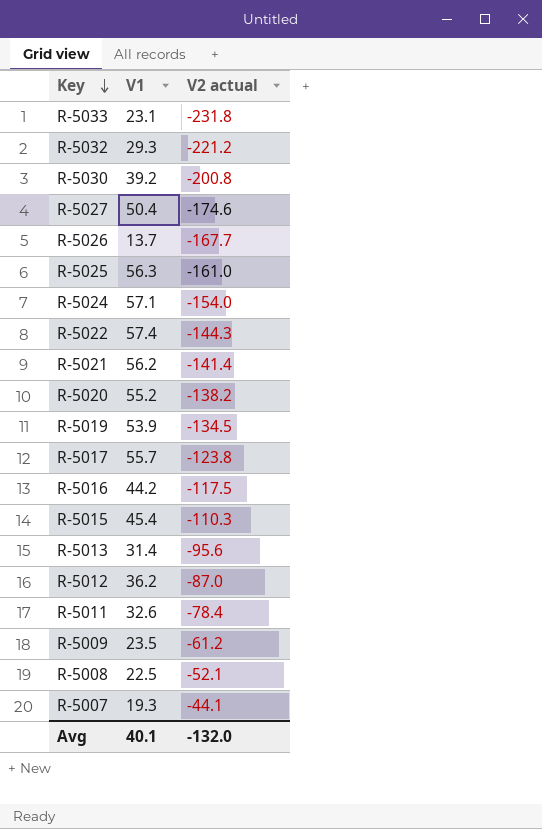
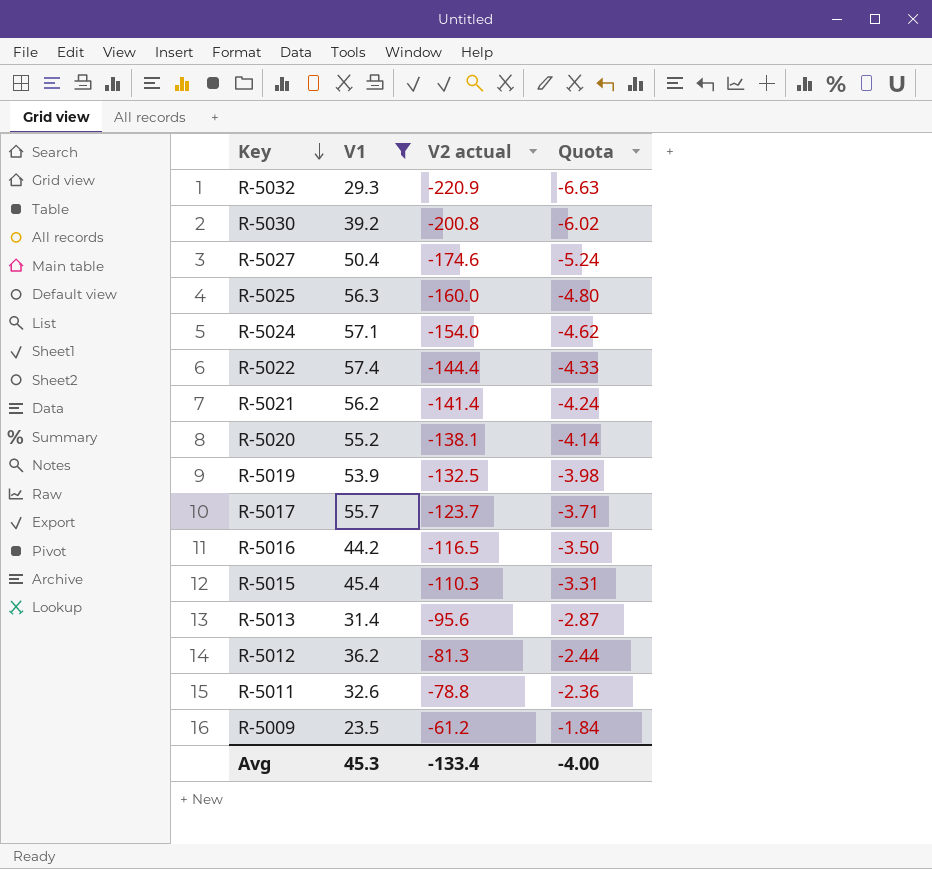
filter: none -> V1 >= 23.5
column Quota | formula: none -> [V2 actual] * 0.03
R-5032 | V2 actual: -221.2 -> -220.9
R-5025 | V2 actual: -161.0 -> -160.0
R-5022 | V2 actual: -144.3 -> -144.4
R-5020 | V2 actual: -138.2 -> -138.1
R-5019 | V2 actual: -134.5 -> -132.5
R-5017 | V2 actual: -123.8 -> -123.7
R-5016 | V2 actual: -117.5 -> -116.5
R-5012 | V2 actual: -87.0 -> -81.3
R-5011 | V2 actual: -78.4 -> -78.8
Avg | V1: 40.1 -> 45.3
Avg | V2 actual: -132.0 -> -133.4

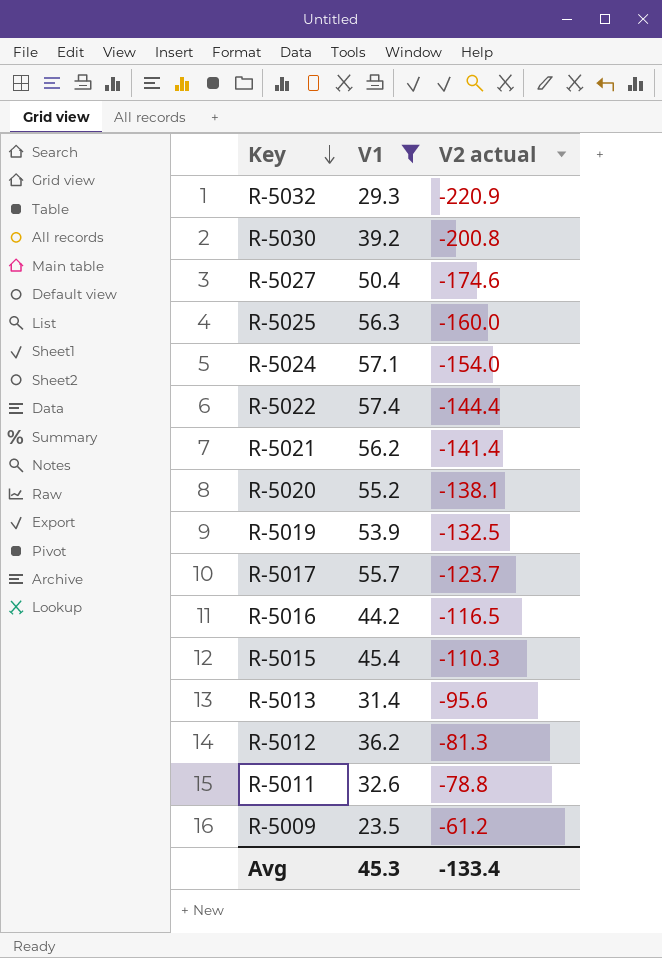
column Quota | formula: [V2 actual] * 0.03 -> none

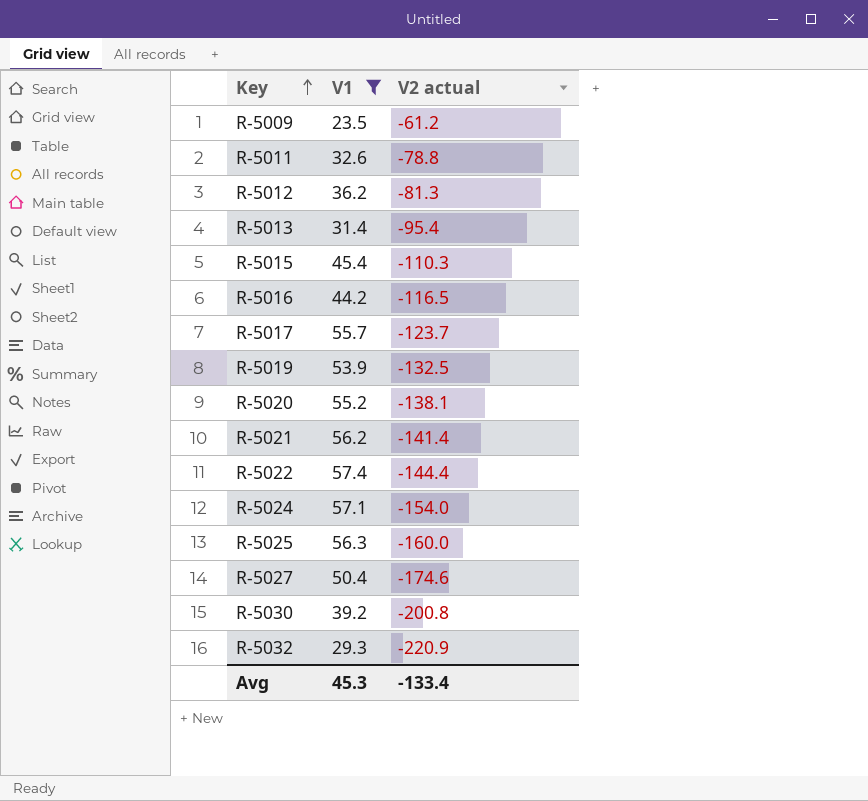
row order: Key descending -> Key ascending
R-5013 | V2 actual: -95.6 -> -95.4

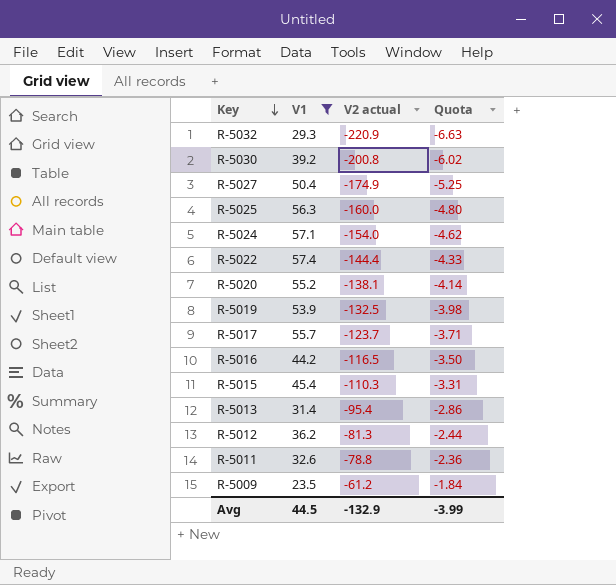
row order: Key ascending -> Key descending
column Quota | formula: none -> [V2 actual] * 0.03
row R-5021: 56.2 | -141.4 -> none
R-5027 | V2 actual: -174.6 -> -174.9
Avg | V1: 45.3 -> 44.5
Avg | V2 actual: -133.4 -> -132.9

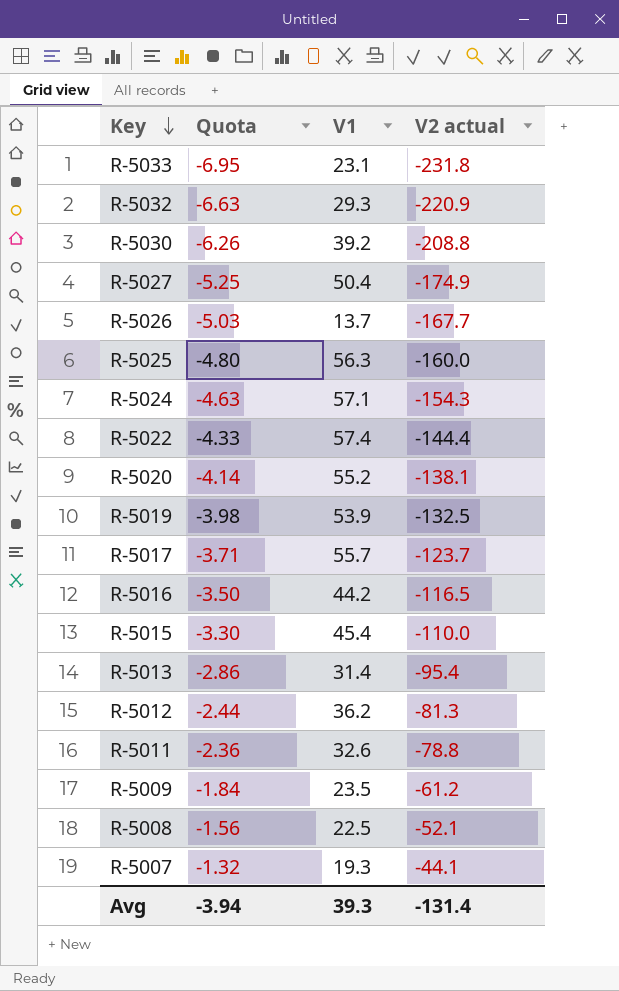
filter: V1 >= 23.5 -> none
column Quota | position: 4 -> 2
R-5030 | Quota: -6.02 -> -6.26
R-5030 | V2 actual: -200.8 -> -208.8
R-5024 | Quota: -4.62 -> -4.63
R-5024 | V2 actual: -154.0 -> -154.3
R-5015 | Quota: -3.31 -> -3.30
R-5015 | V2 actual: -110.3 -> -110.0
Avg | Quota: -3.99 -> -3.94
Avg | V1: 44.5 -> 39.3
Avg | V2 actual: -132.9 -> -131.4

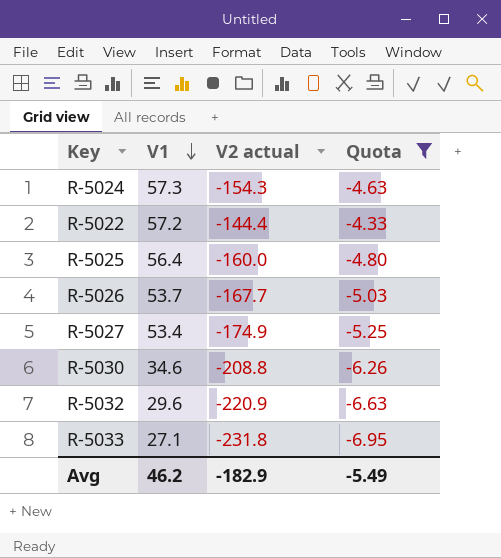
filter: none -> Quota <= -4.33
row order: Key descending -> V1 descending
column Quota | position: 2 -> 4
R-5024 | V1: 57.1 -> 57.3
R-5022 | V1: 57.4 -> 57.2
R-5025 | V1: 56.3 -> 56.4
R-5026 | V1: 13.7 -> 53.7
R-5027 | V1: 50.4 -> 53.4
R-5030 | V1: 39.2 -> 34.6
R-5032 | V1: 29.3 -> 29.6
R-5033 | V1: 23.1 -> 27.1
Avg | V1: 39.3 -> 46.2
Avg | V2 actual: -131.4 -> -182.9
Avg | Quota: -3.94 -> -5.49

